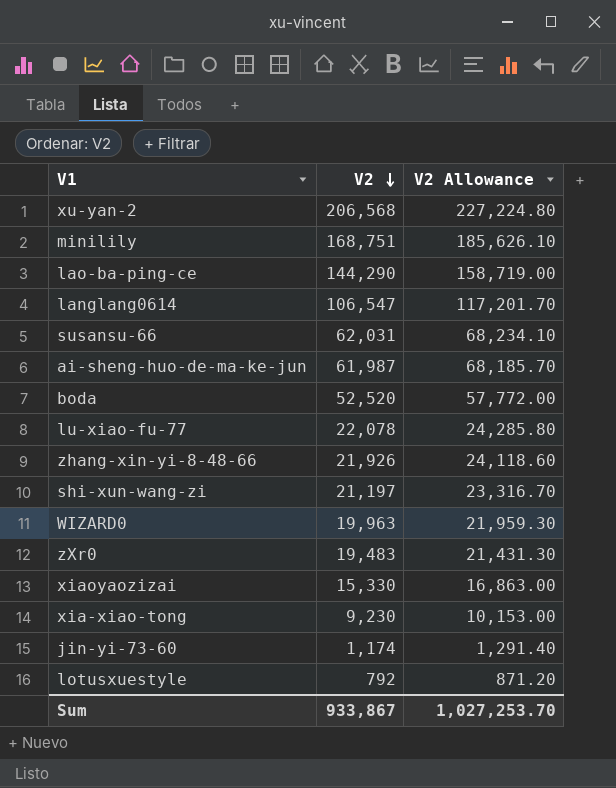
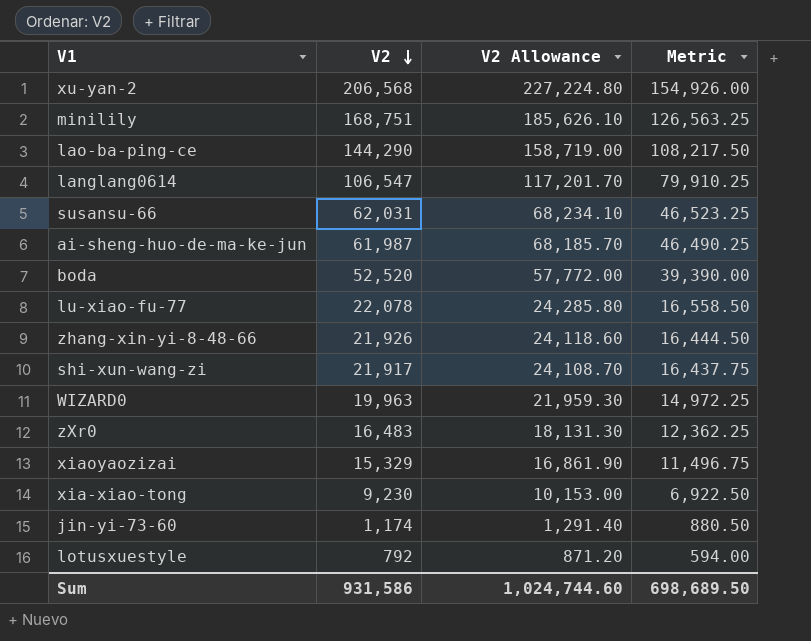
column Metric | formula: none -> [V2] * 0.75
shi-xun-wang-zi | V2: 21,197 -> 21,917
shi-xun-wang-zi | V2 Allowance: 23,316.70 -> 24,108.70
zXr0 | V2: 19,483 -> 16,483
zXr0 | V2 Allowance: 21,431.30 -> 18,131.30
xiaoyaozizai | V2: 15,330 -> 15,329
xiaoyaozizai | V2 Allowance: 16,863.00 -> 16,861.90
Sum | V2: 933,867 -> 931,586
Sum | V2 Allowance: 1,027,253.70 -> 1,024,744.60

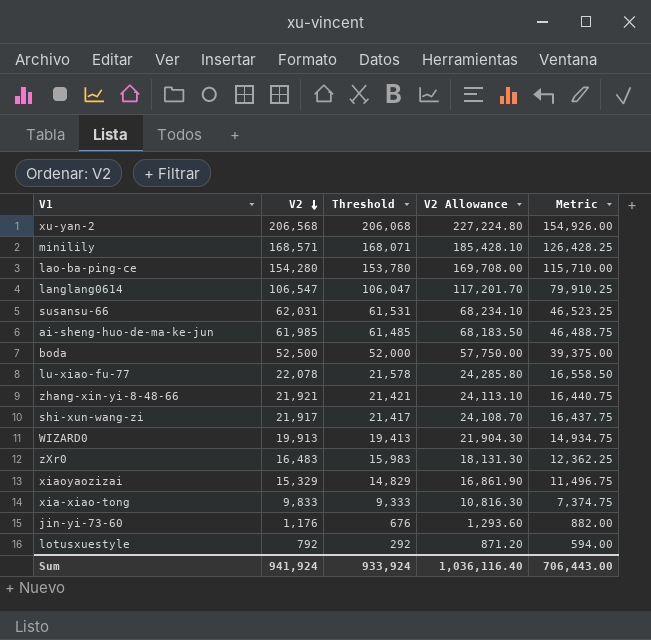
column Threshold | formula: none -> [V2] - 500
minilily | V2: 168,751 -> 168,571
minilily | V2 Allowance: 185,626.10 -> 185,428.10
minilily | Metric: 126,563.25 -> 126,428.25
lao-ba-ping-ce | V2: 144,290 -> 154,280
lao-ba-ping-ce | V2 Allowance: 158,719.00 -> 169,708.00
lao-ba-ping-ce | Metric: 108,217.50 -> 115,710.00
ai-sheng-huo-de-ma-ke-jun | V2: 61,987 -> 61,985
ai-sheng-huo-de-ma-ke-jun | V2 Allowance: 68,185.70 -> 68,183.50
ai-sheng-huo-de-ma-ke-jun | Metric: 46,490.25 -> 46,488.75
boda | V2: 52,520 -> 52,500
boda | V2 Allowance: 57,772.00 -> 57,750.00
boda | Metric: 39,390.00 -> 39,375.00
zhang-xin-yi-8-48-66 | V2: 21,926 -> 21,921
zhang-xin-yi-8-48-66 | V2 Allowance: 24,118.60 -> 24,113.10
zhang-xin-yi-8-48-66 | Metric: 16,444.50 -> 16,440.75
WIZARD0 | V2: 19,963 -> 19,913
WIZARD0 | V2 Allowance: 21,959.30 -> 21,904.30
WIZARD0 | Metric: 14,972.25 -> 14,934.75
xia-xiao-tong | V2: 9,230 -> 9,833
xia-xiao-tong | V2 Allowance: 10,153.00 -> 10,816.30
xia-xiao-tong | Metric: 6,922.50 -> 7,374.75
jin-yi-73-60 | V2: 1,174 -> 1,176
jin-yi-73-60 | V2 Allowance: 1,291.40 -> 1,293.60
jin-yi-73-60 | Metric: 880.50 -> 882.00
Sum | V2: 931,586 -> 941,924
Sum | V2 Allowance: 1,024,744.60 -> 1,036,116.40
Sum | Metric: 698,689.50 -> 706,443.00

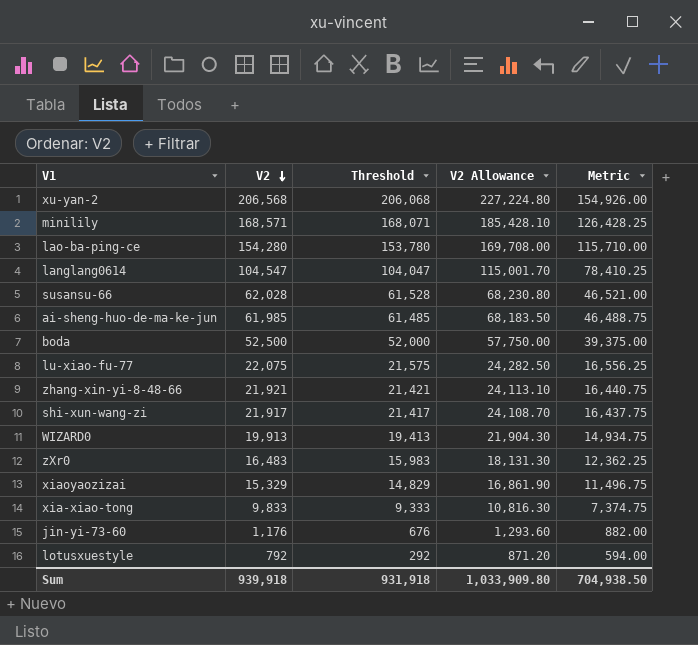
langlang0614 | V2: 106,547 -> 104,547
langlang0614 | Threshold: 106,047 -> 104,047
langlang0614 | V2 Allowance: 117,201.70 -> 115,001.70
langlang0614 | Metric: 79,910.25 -> 78,410.25
susansu-66 | V2: 62,031 -> 62,028
susansu-66 | Threshold: 61,531 -> 61,528
susansu-66 | V2 Allowance: 68,234.10 -> 68,230.80
susansu-66 | Metric: 46,523.25 -> 46,521.00
lu-xiao-fu-77 | V2: 22,078 -> 22,075
lu-xiao-fu-77 | Threshold: 21,578 -> 21,575
lu-xiao-fu-77 | V2 Allowance: 24,285.80 -> 24,282.50
lu-xiao-fu-77 | Metric: 16,558.50 -> 16,556.25
Sum | V2: 941,924 -> 939,918
Sum | Threshold: 933,924 -> 931,918
Sum | V2 Allowance: 1,036,116.40 -> 1,033,909.80
Sum | Metric: 706,443.00 -> 704,938.50

